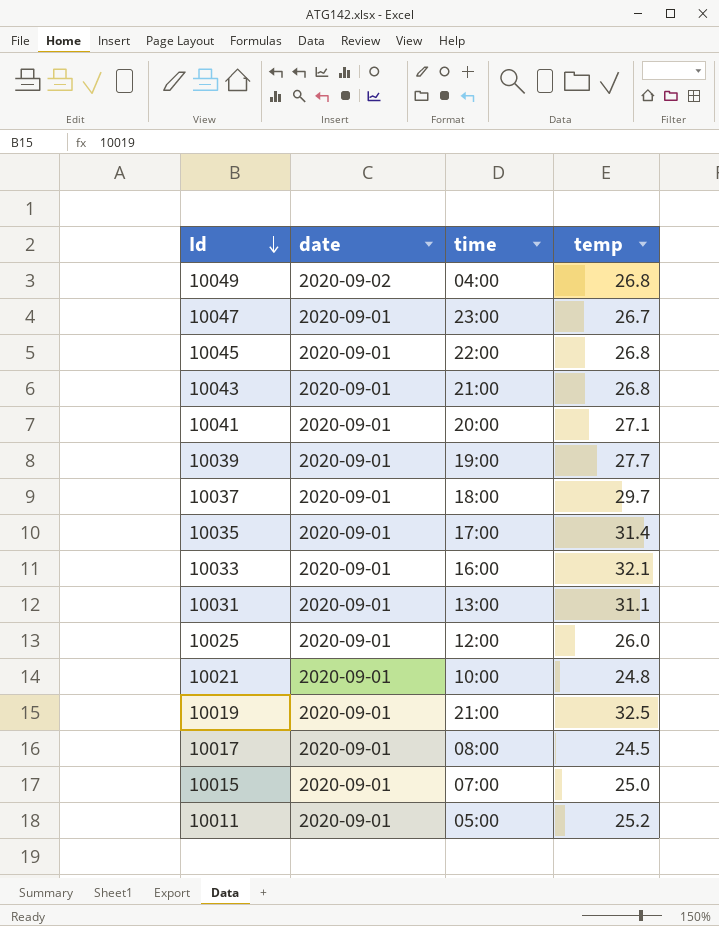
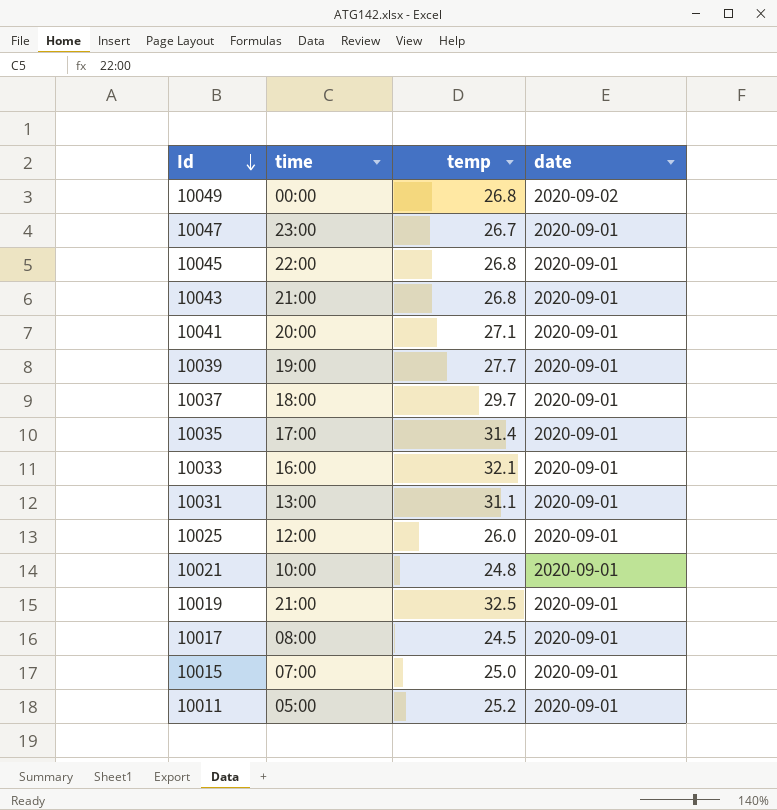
column date | position: 2 -> 4
10049 | time: 04:00 -> 00:00

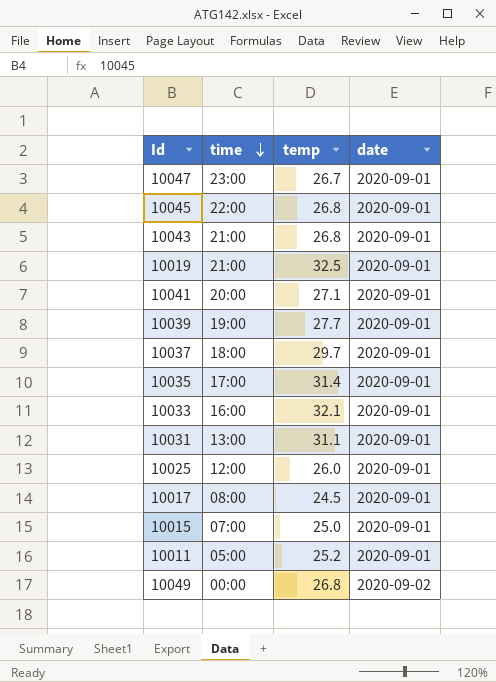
row order: Id descending -> time descending
row 10021: 10:00 | 24.8 | 2020-09-01 -> none

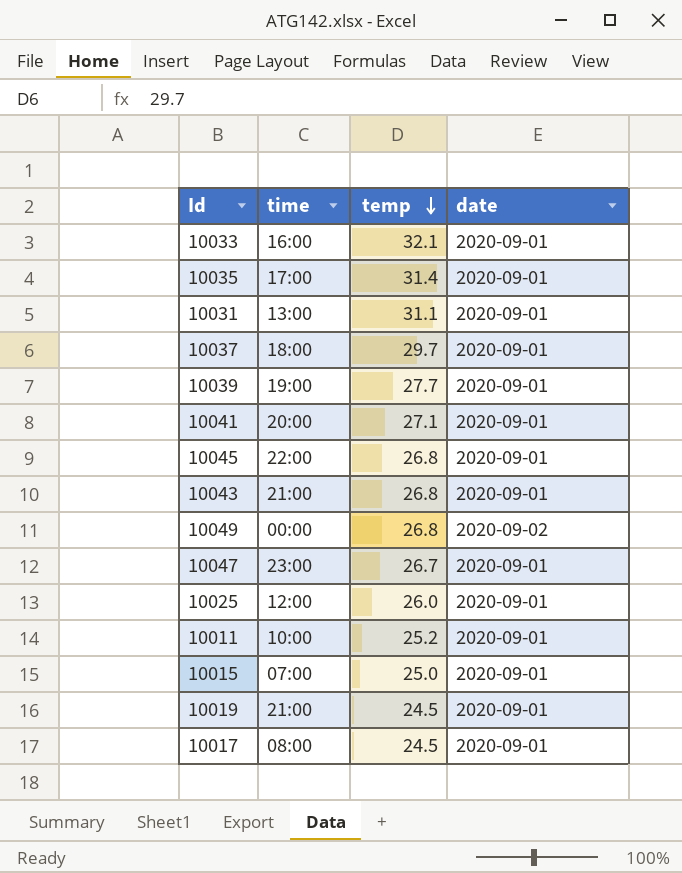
row order: time descending -> temp descending
10011 | time: 05:00 -> 10:00
10019 | temp: 32.5 -> 24.5

